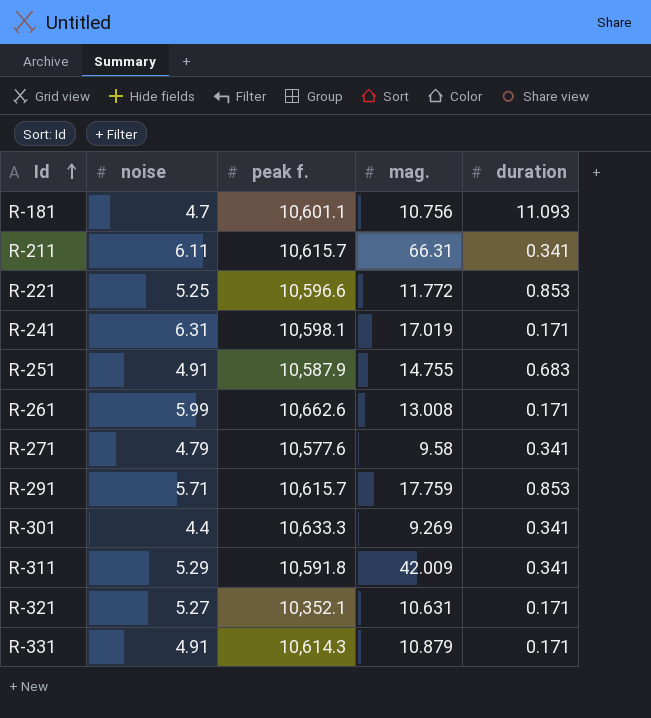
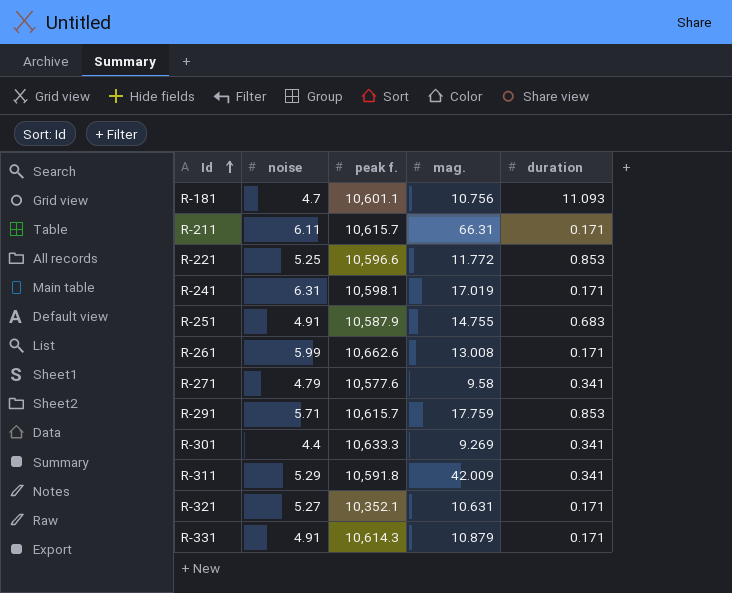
R-211 | duration: 0.341 -> 0.171

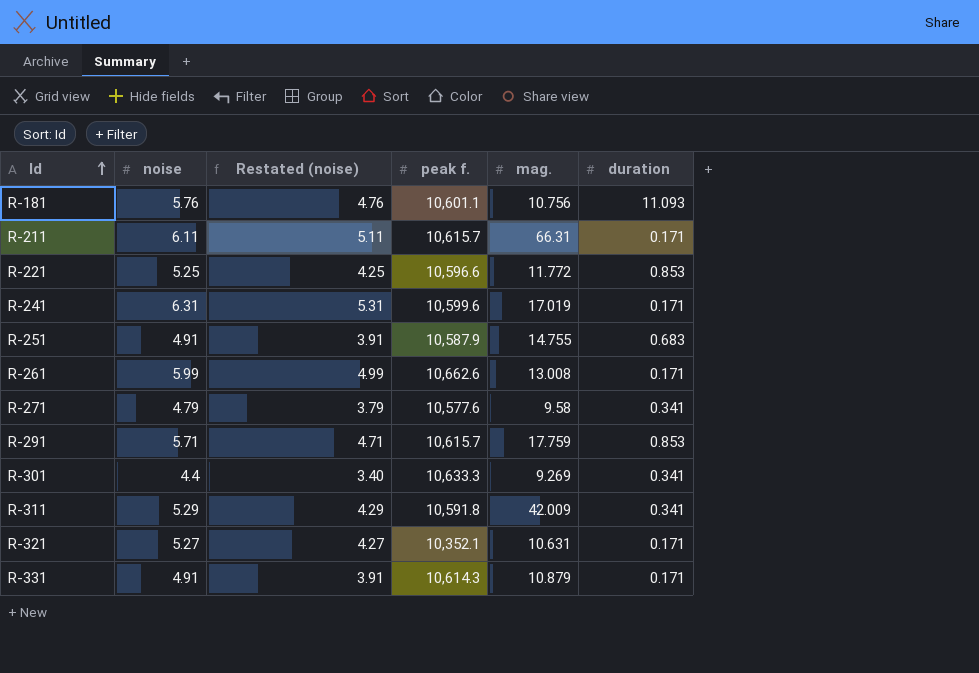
column Restated (noise) | formula: none -> [noise] - 1
R-181 | noise: 4.7 -> 5.76
R-241 | peak f.: 10,598.1 -> 10,599.6

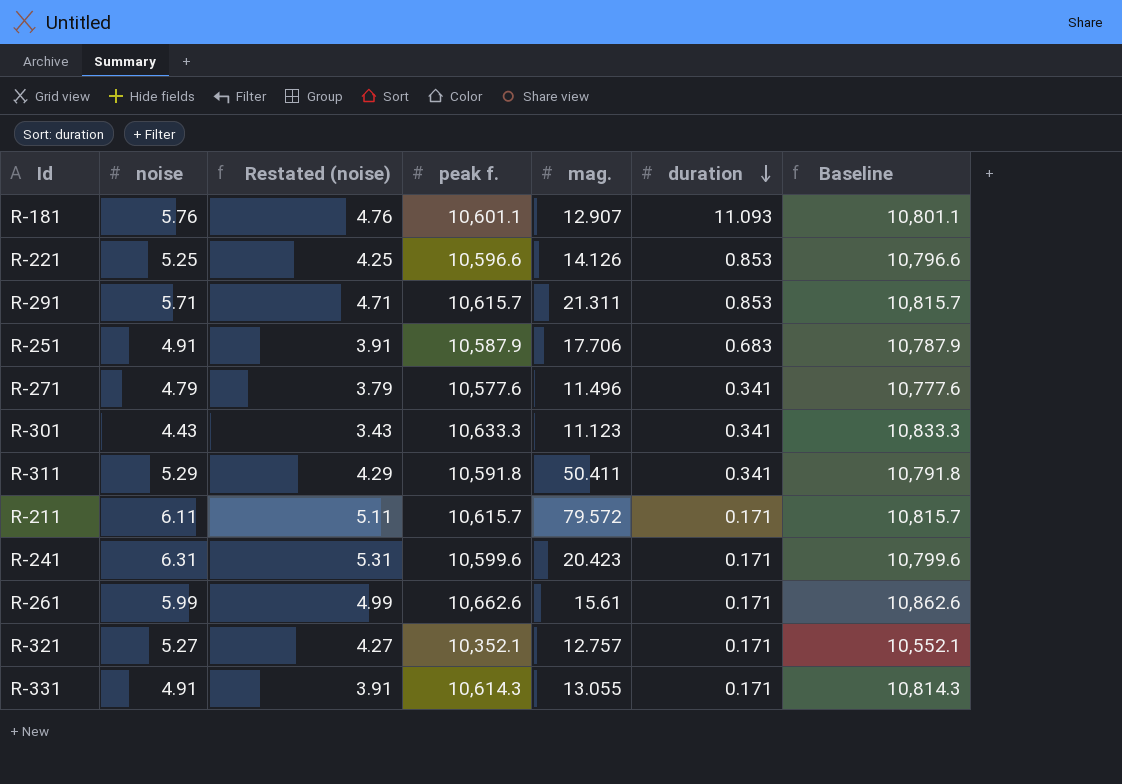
row order: Id ascending -> duration descending
column Baseline | formula: none -> [peak f.] + 200
R-181 | mag.: 10.756 -> 12.907
R-221 | mag.: 11.772 -> 14.126
R-291 | mag.: 17.759 -> 21.311
R-251 | mag.: 14.755 -> 17.706
R-271 | mag.: 9.58 -> 11.496
R-301 | noise: 4.4 -> 4.43
R-301 | Restated (noise): 3.40 -> 3.43
R-301 | mag.: 9.269 -> 11.123
R-311 | mag.: 42.009 -> 50.411
R-211 | mag.: 66.31 -> 79.572
R-241 | mag.: 17.019 -> 20.423
R-261 | mag.: 13.008 -> 15.61
R-321 | mag.: 10.631 -> 12.757
R-331 | mag.: 10.879 -> 13.055

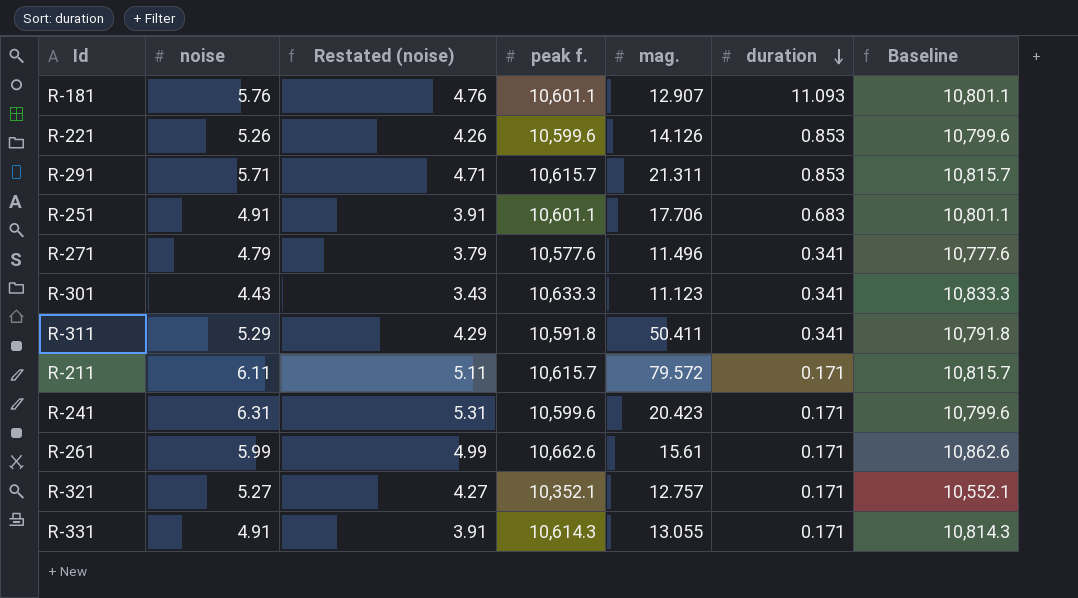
R-221 | noise: 5.25 -> 5.26
R-221 | Restated (noise): 4.25 -> 4.26
R-221 | peak f.: 10,596.6 -> 10,599.6
R-221 | Baseline: 10,796.6 -> 10,799.6
R-251 | peak f.: 10,587.9 -> 10,601.1
R-251 | Baseline: 10,787.9 -> 10,801.1

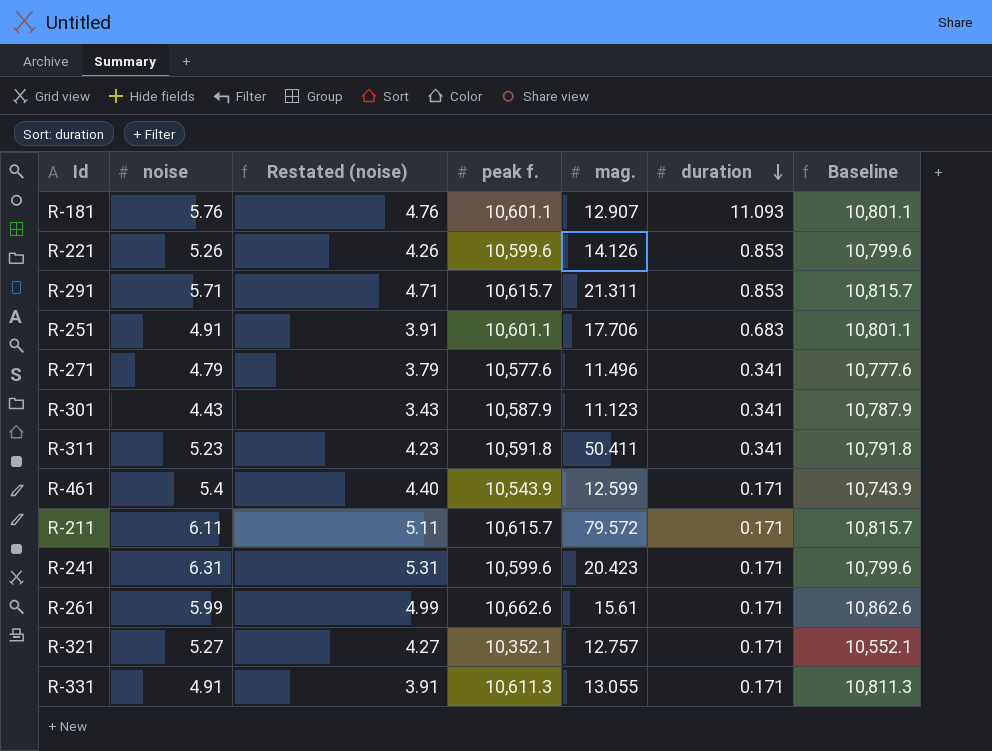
R-301 | peak f.: 10,633.3 -> 10,587.9
R-301 | Baseline: 10,833.3 -> 10,787.9
R-311 | noise: 5.29 -> 5.23
R-311 | Restated (noise): 4.29 -> 4.23
row R-461: none -> 5.4 | 4.40 | 10,543.9 | 12.599 | 0.171 | 10,743.9
R-331 | peak f.: 10,614.3 -> 10,611.3
R-331 | Baseline: 10,814.3 -> 10,811.3

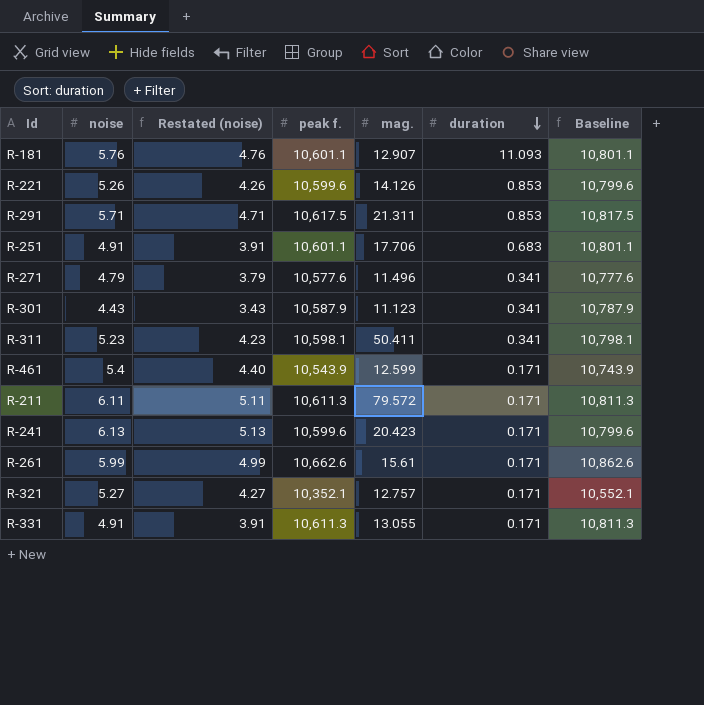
R-291 | peak f.: 10,615.7 -> 10,617.5
R-291 | Baseline: 10,815.7 -> 10,817.5
R-311 | peak f.: 10,591.8 -> 10,598.1
R-311 | Baseline: 10,791.8 -> 10,798.1
R-211 | peak f.: 10,615.7 -> 10,611.3
R-211 | Baseline: 10,815.7 -> 10,811.3
R-241 | noise: 6.31 -> 6.13
R-241 | Restated (noise): 5.31 -> 5.13

